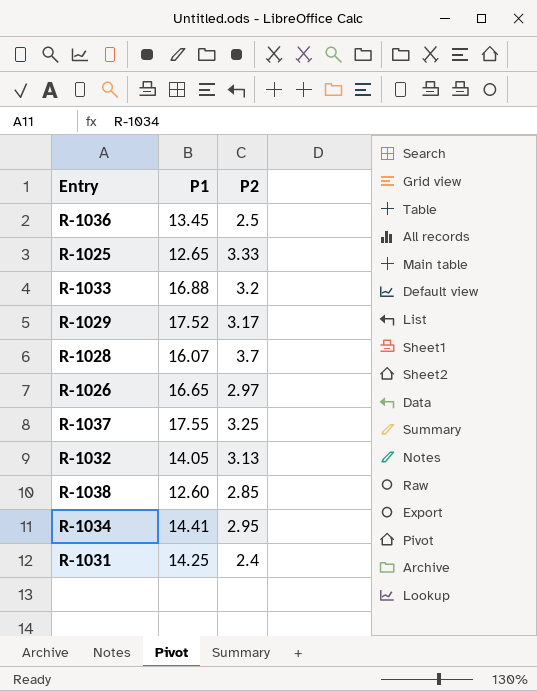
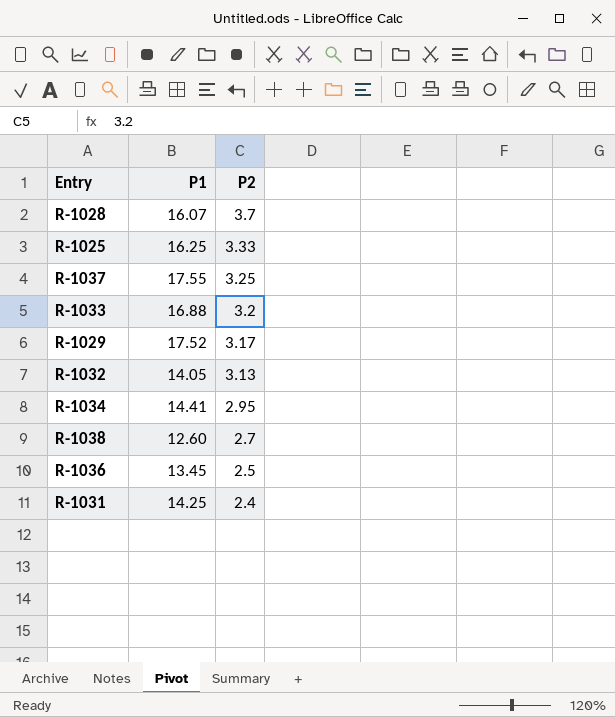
row order: none -> P2 descending
row R-1026: 16.65 | 2.97 -> none
R-1025 | P1: 12.65 -> 16.25
R-1038 | P2: 2.85 -> 2.7

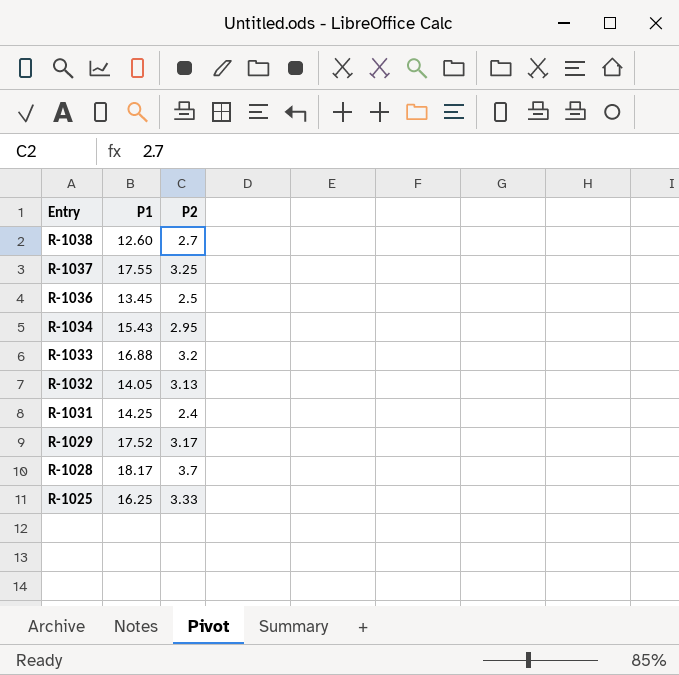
row order: P2 descending -> Entry descending
R-1034 | P1: 14.41 -> 15.43
R-1028 | P1: 16.07 -> 18.17

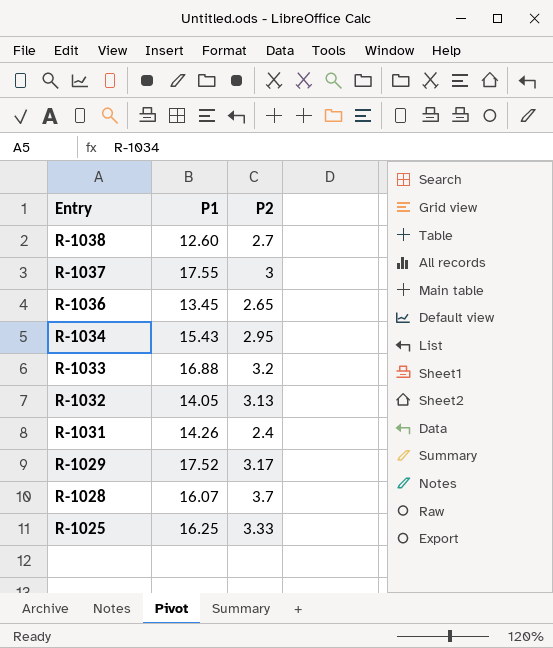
R-1037 | P2: 3.25 -> 3
R-1036 | P2: 2.5 -> 2.65
R-1031 | P1: 14.25 -> 14.26
R-1028 | P1: 18.17 -> 16.07

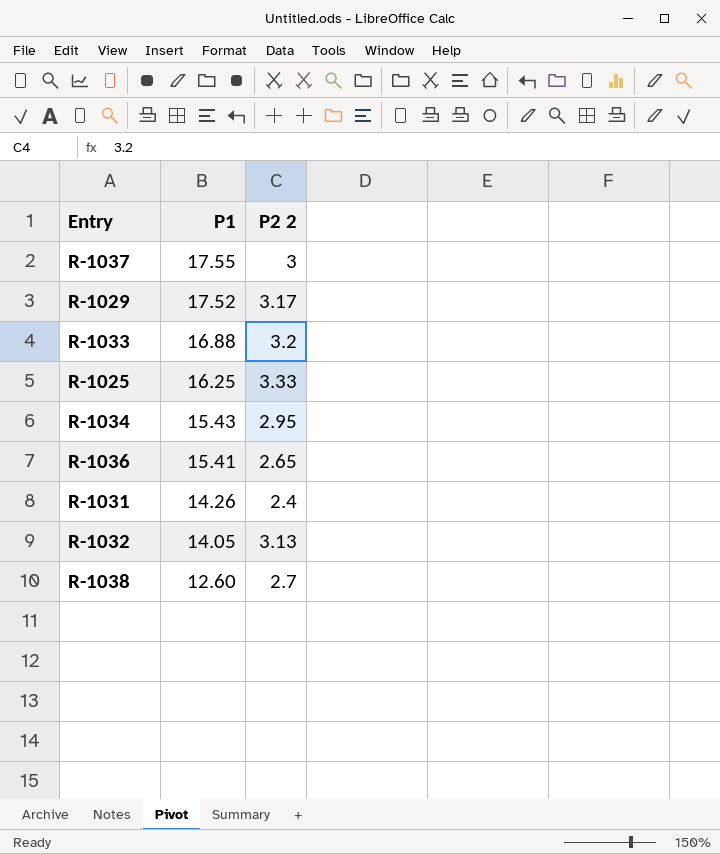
row order: Entry descending -> P1 descending
column name: P2 -> P2 2
row R-1028: 16.07 | 3.7 -> none
R-1036 | P1: 13.45 -> 15.41

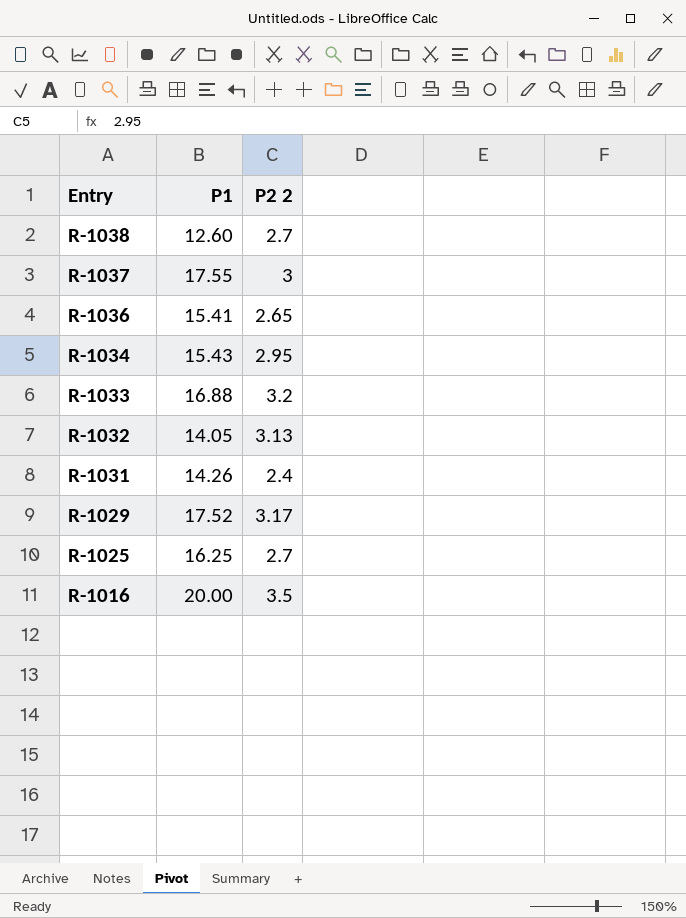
row order: P1 descending -> Entry descending
R-1025 | P2 2: 3.33 -> 2.7
row R-1016: none -> 20.00 | 3.5

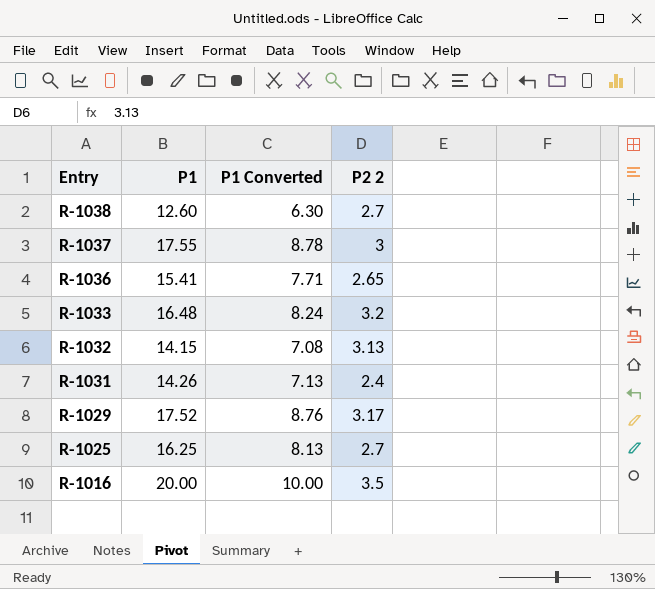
column P1 Converted | formula: none -> [P1] * 0.5
row R-1034: 15.43 | 2.95 -> none
R-1033 | P1: 16.88 -> 16.48
R-1032 | P1: 14.05 -> 14.15

